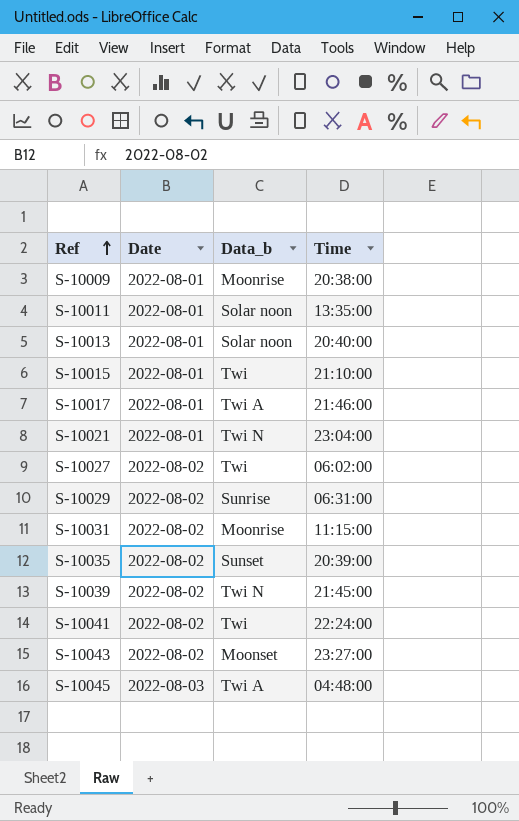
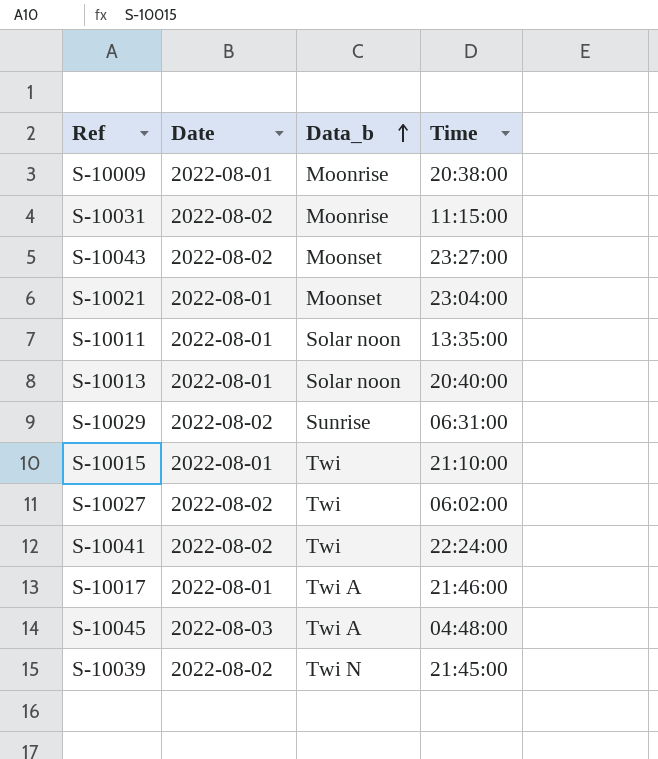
row order: Ref ascending -> Data_b ascending
row S-10035: 2022-08-02 | Sunset | 20:39:00 -> none
S-10021 | Data_b: Twi N -> Moonset

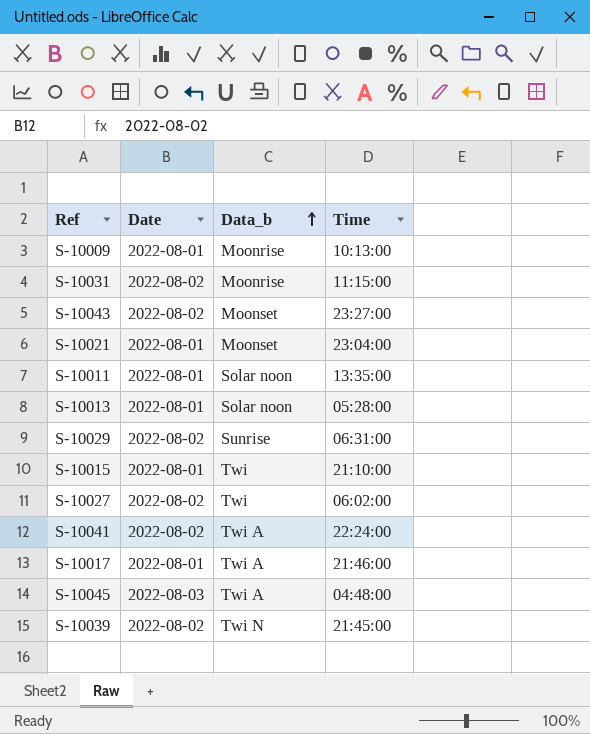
S-10009 | Time: 20:38:00 -> 10:13:00
S-10013 | Time: 20:40:00 -> 05:28:00
S-10041 | Data_b: Twi -> Twi A

